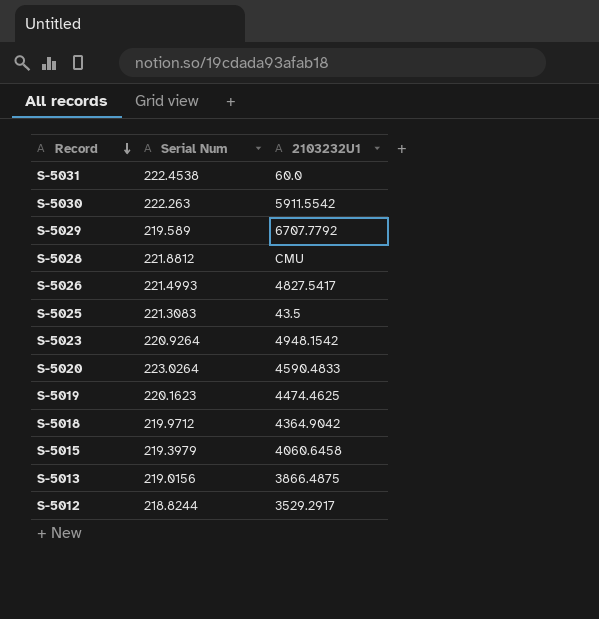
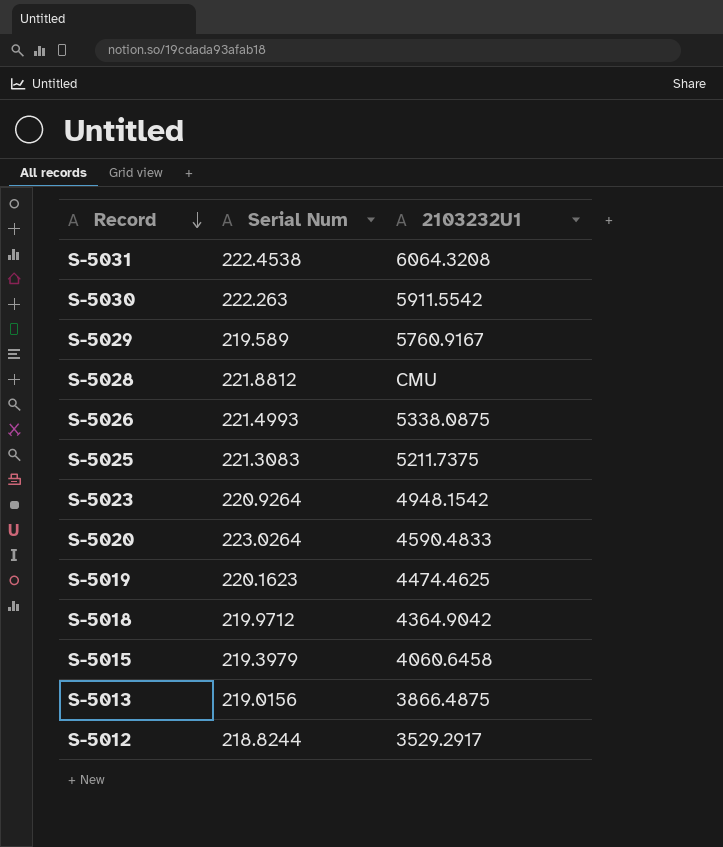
S-5031 | 2103232U1: 60.0 -> 6064.3208
S-5029 | 2103232U1: 6707.7792 -> 5760.9167
S-5026 | 2103232U1: 4827.5417 -> 5338.0875
S-5025 | 2103232U1: 43.5 -> 5211.7375

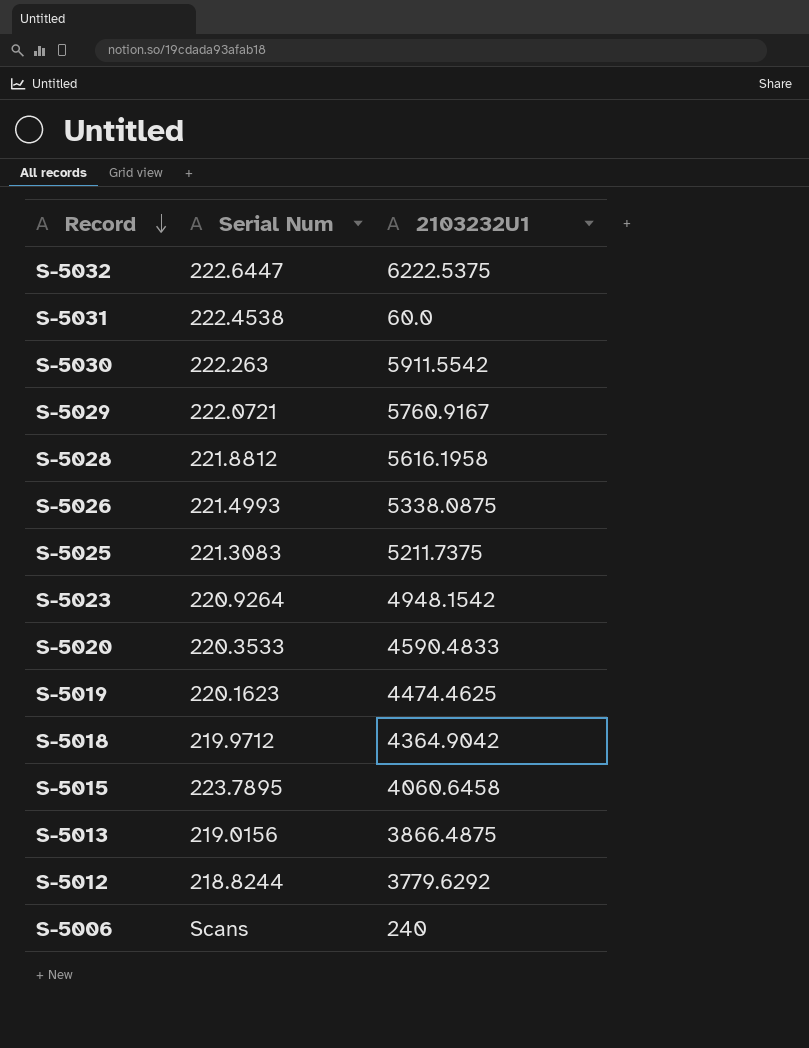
row S-5032: none -> 222.6447 | 6222.5375
S-5031 | 2103232U1: 6064.3208 -> 60.0
S-5029 | Serial Num: 219.589 -> 222.0721
S-5028 | 2103232U1: CMU -> 5616.1958
S-5020 | Serial Num: 223.0264 -> 220.3533
S-5015 | Serial Num: 219.3979 -> 223.7895
S-5012 | 2103232U1: 3529.2917 -> 3779.6292
row S-5006: none -> Scans | 240

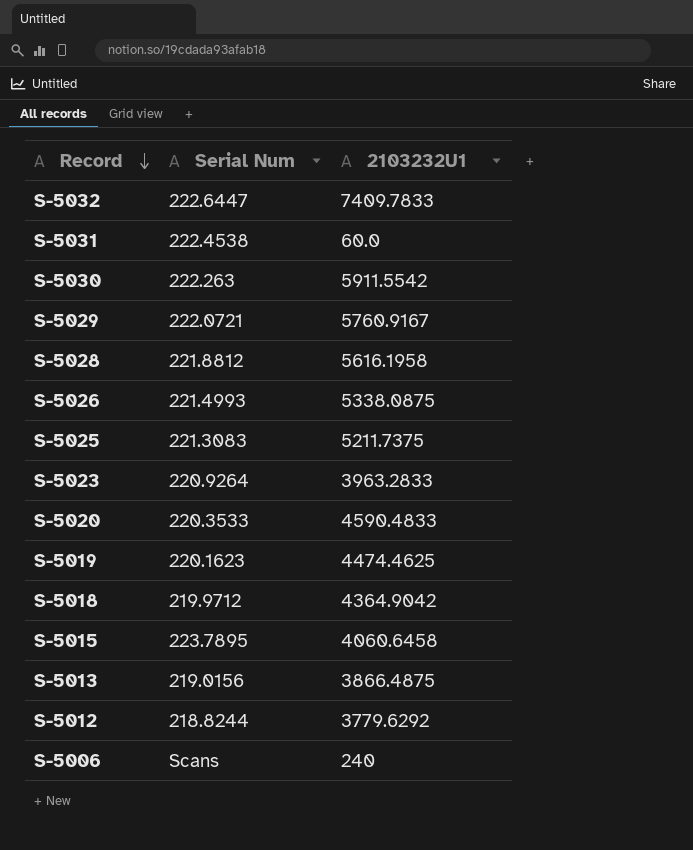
S-5032 | 2103232U1: 6222.5375 -> 7409.7833
S-5023 | 2103232U1: 4948.1542 -> 3963.2833

